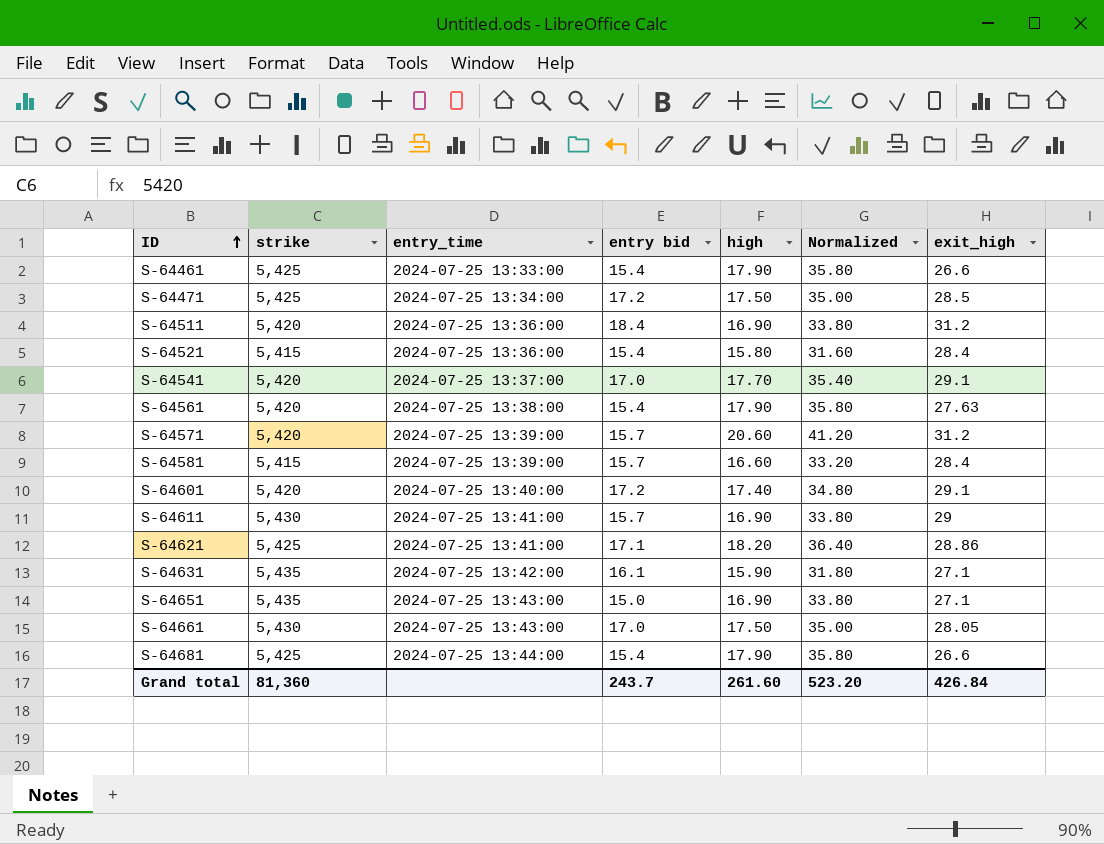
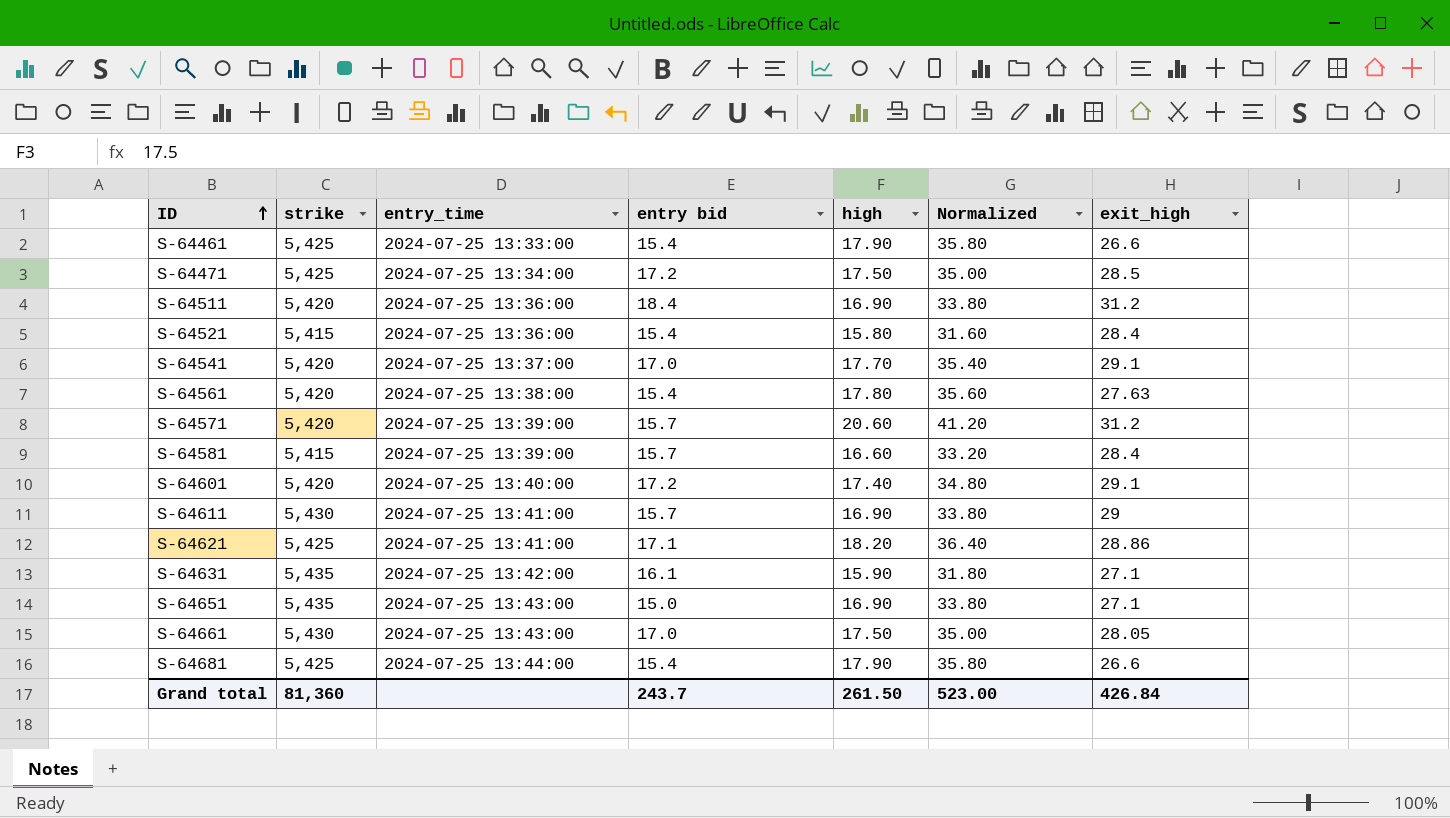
S-64561 | high: 17.90 -> 17.80
S-64561 | Normalized: 35.80 -> 35.60
Grand total | high: 261.60 -> 261.50
Grand total | Normalized: 523.20 -> 523.00

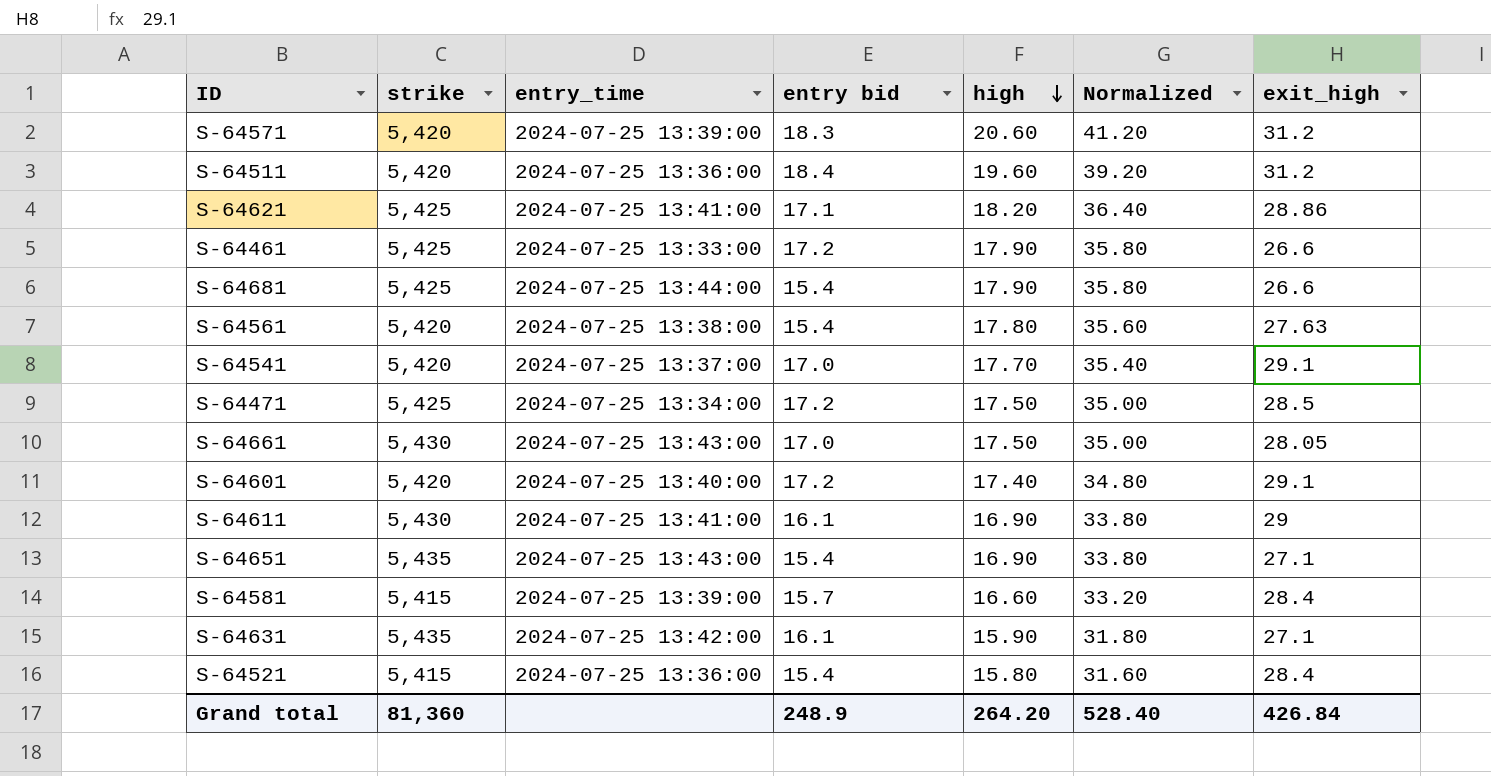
row order: ID ascending -> high descending
S-64571 | entry bid: 15.7 -> 18.3
S-64511 | high: 16.90 -> 19.60
S-64511 | Normalized: 33.80 -> 39.20
S-64461 | entry bid: 15.4 -> 17.2
S-64611 | entry bid: 15.7 -> 16.1
S-64651 | entry bid: 15.0 -> 15.4
Grand total | entry bid: 243.7 -> 248.9
Grand total | high: 261.50 -> 264.20
Grand total | Normalized: 523.00 -> 528.40

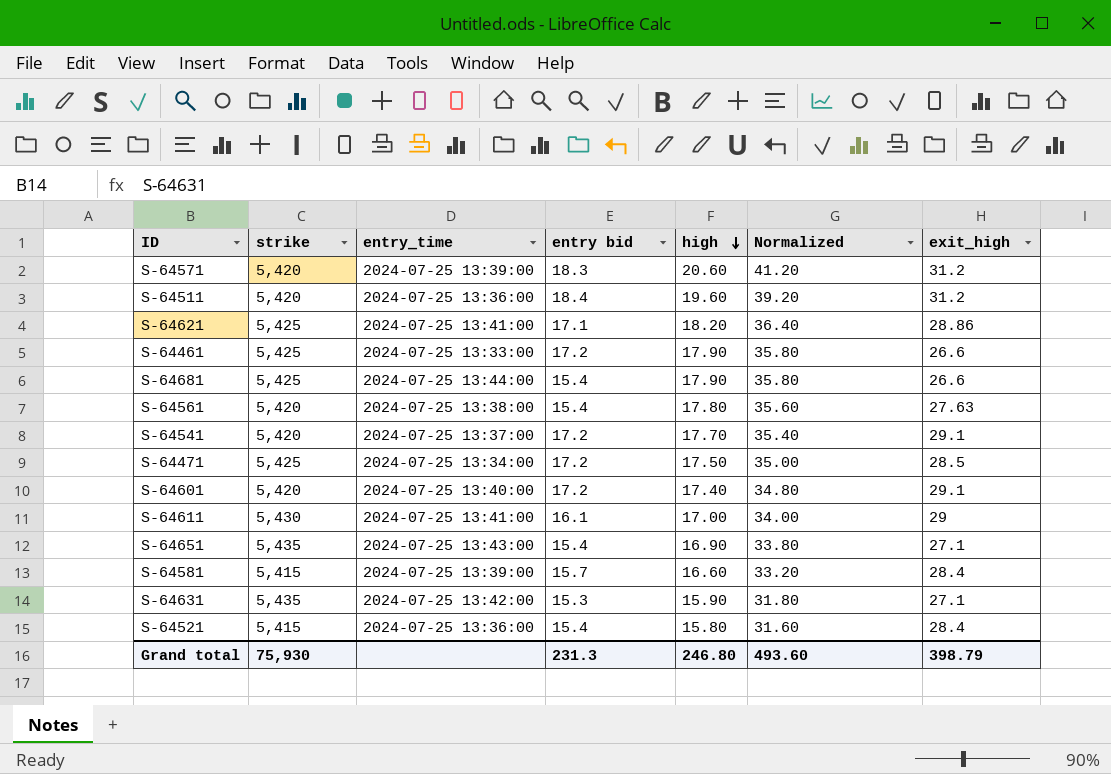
row S-64661: 5,430 | 2024-07-25 13:43:00 | 17.0 | 17.50 | 35.00 | 28.05 -> none
S-64541 | entry bid: 17.0 -> 17.2
S-64611 | high: 16.90 -> 17.00
S-64611 | Normalized: 33.80 -> 34.00
S-64631 | entry bid: 16.1 -> 15.3
Grand total | strike: 81,360 -> 75,930
Grand total | entry bid: 248.9 -> 231.3
Grand total | high: 264.20 -> 246.80
Grand total | Normalized: 528.40 -> 493.60
Grand total | exit_high: 426.84 -> 398.79

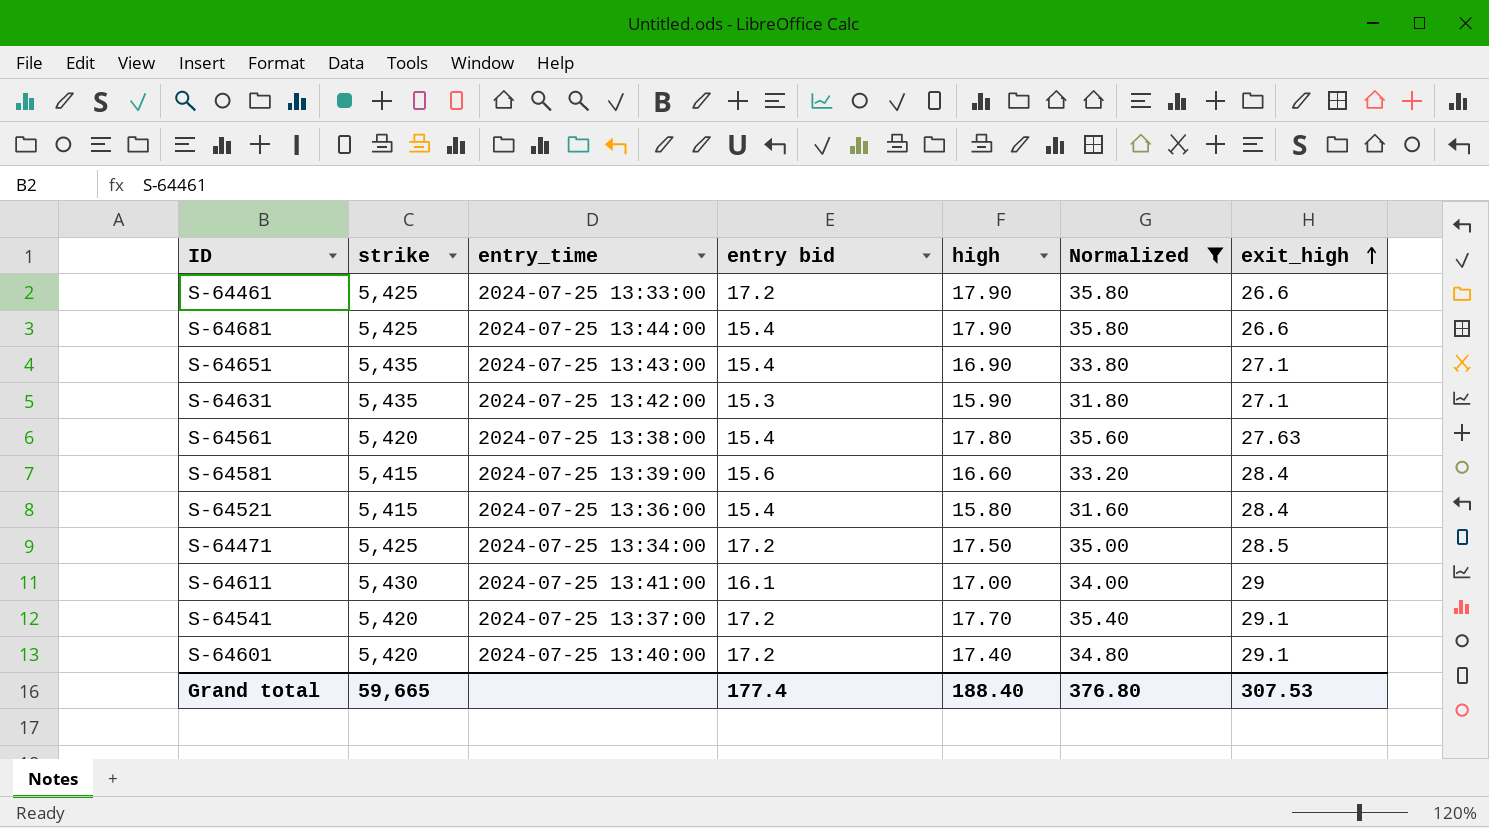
filter: none -> Normalized <= 35.80
row order: high descending -> exit_high ascending
S-64581 | entry bid: 15.7 -> 15.6
Grand total | strike: 75,930 -> 59,665
Grand total | entry bid: 231.3 -> 177.4
Grand total | high: 246.80 -> 188.40
Grand total | Normalized: 493.60 -> 376.80
Grand total | exit_high: 398.79 -> 307.53

